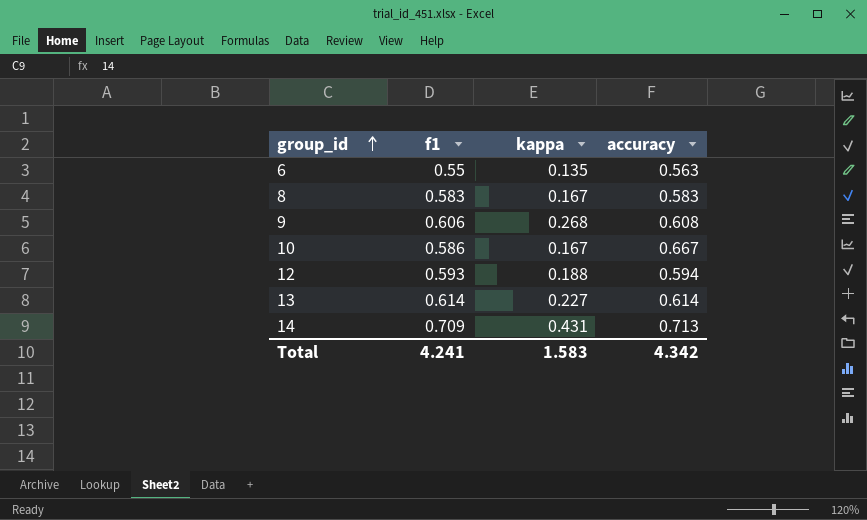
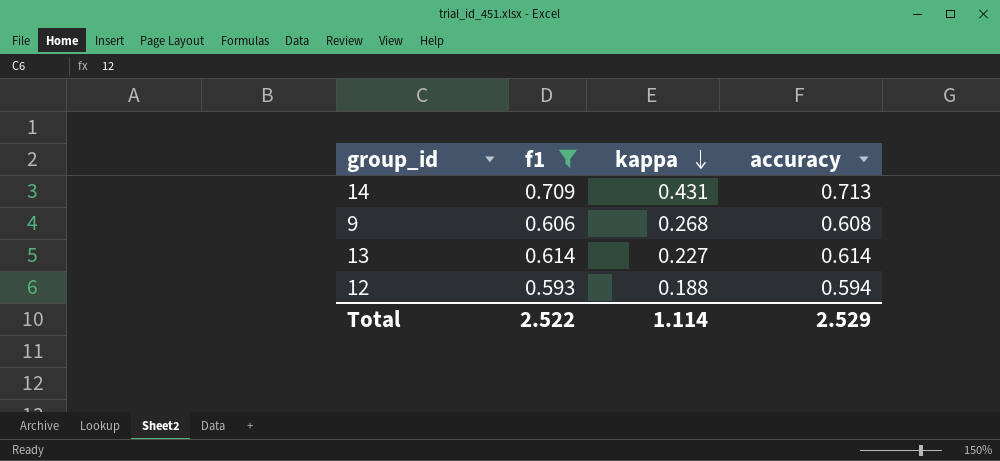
filter: none -> f1 >= 0.593
row order: group_id ascending -> kappa descending
Total | f1: 4.241 -> 2.522
Total | kappa: 1.583 -> 1.114
Total | accuracy: 4.342 -> 2.529

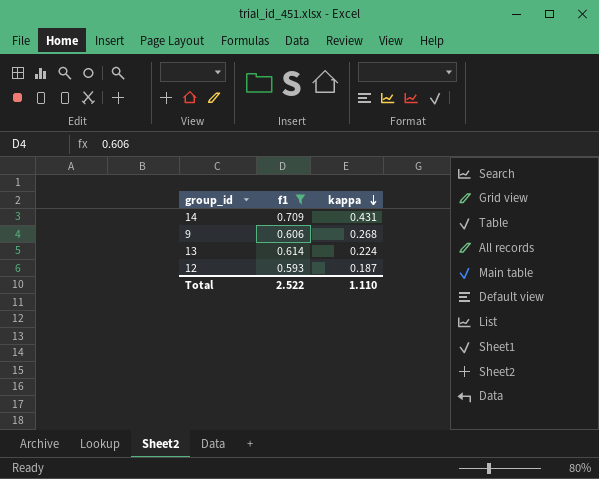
column accuracy | position: 4 -> none
13 | kappa: 0.227 -> 0.224
12 | kappa: 0.188 -> 0.187
Total | kappa: 1.114 -> 1.110

